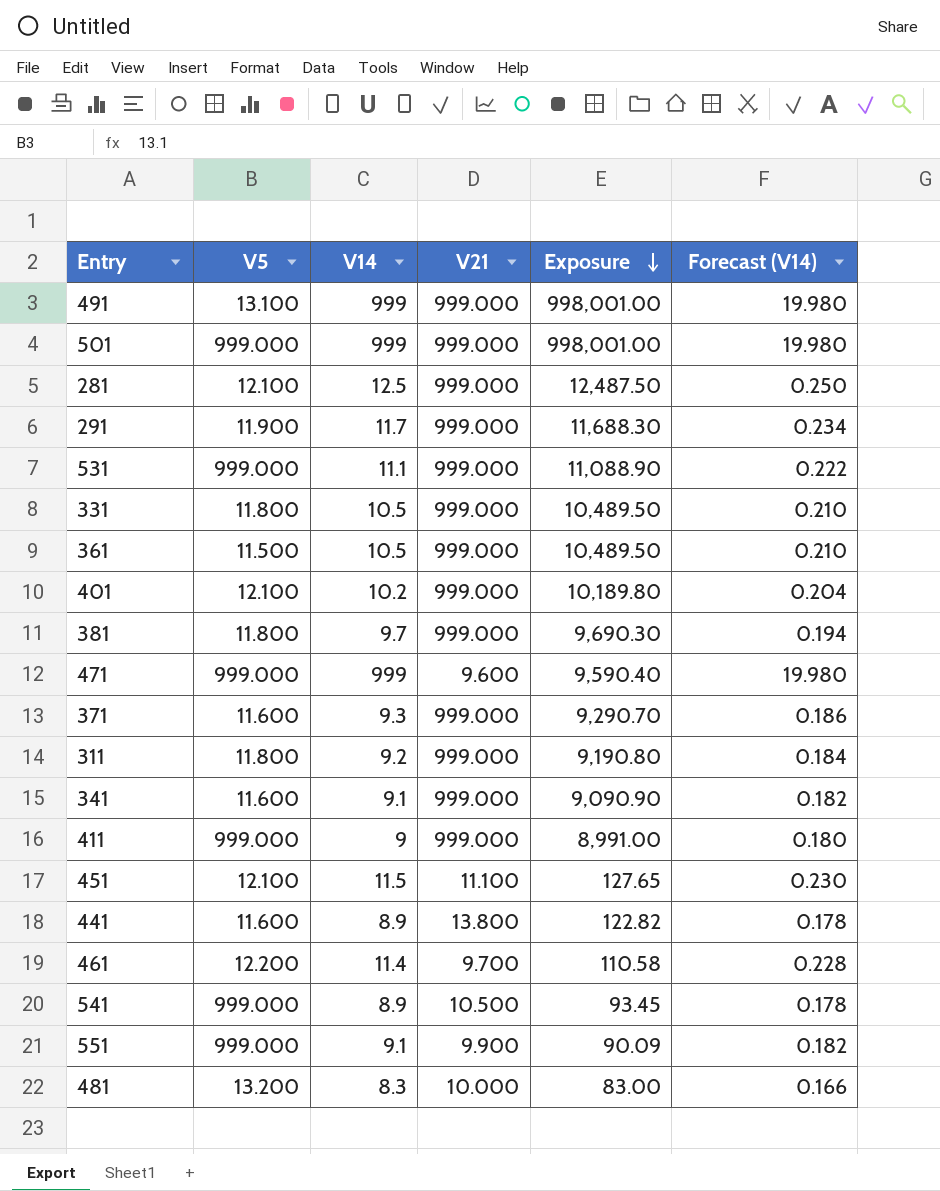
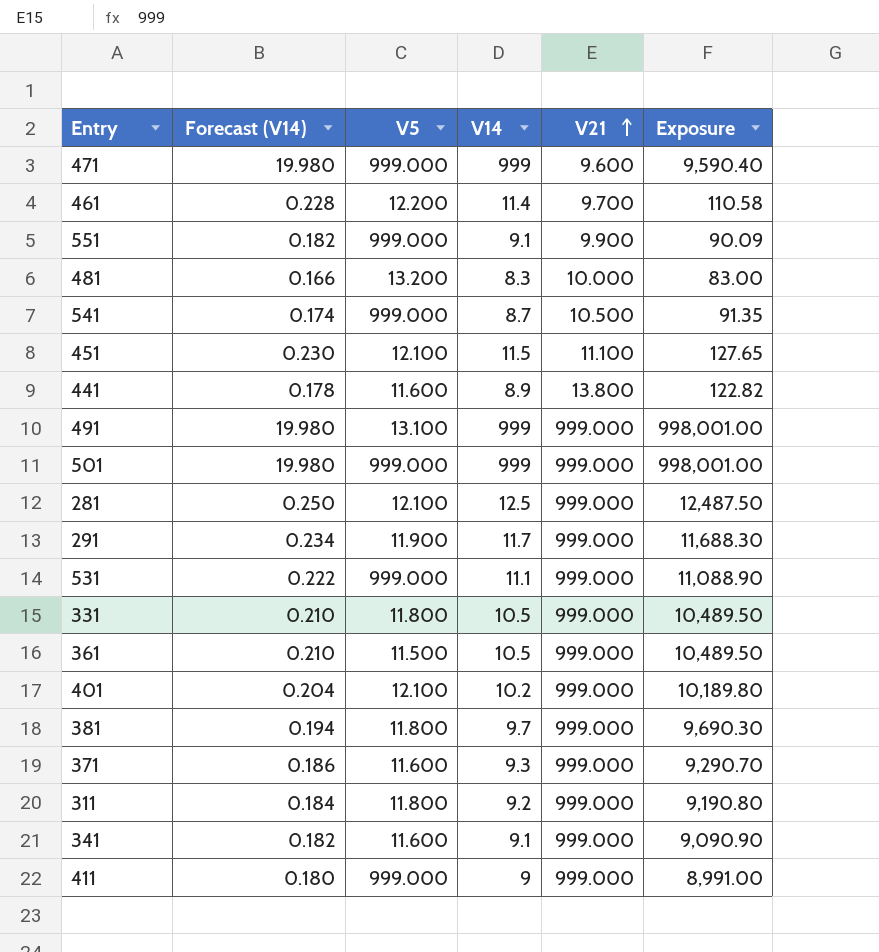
row order: Exposure descending -> V21 ascending
column Forecast (V14) | position: 6 -> 2
541 | Forecast (V14): 0.178 -> 0.174
541 | V14: 8.9 -> 8.7
541 | Exposure: 93.45 -> 91.35

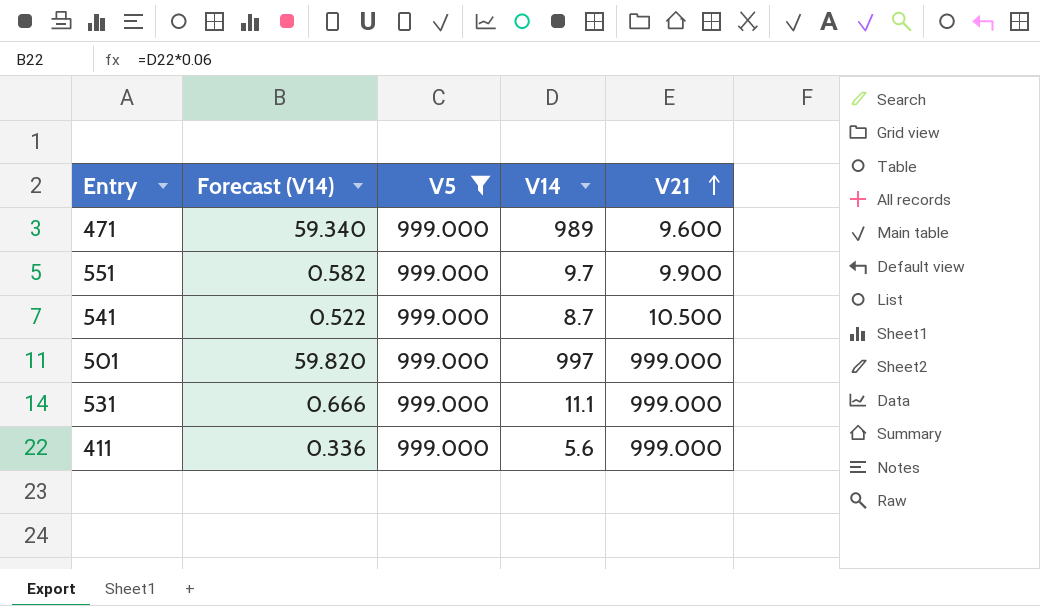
filter: none -> V5 = 999.000
column Exposure | formula: [V14] * [V21] -> none
column Forecast (V14) | formula: [V14] * 0.02 -> [V14] * 0.06
471 | V14: 999 -> 989
551 | V14: 9.1 -> 9.7
501 | V14: 999 -> 997
411 | V14: 9 -> 5.6

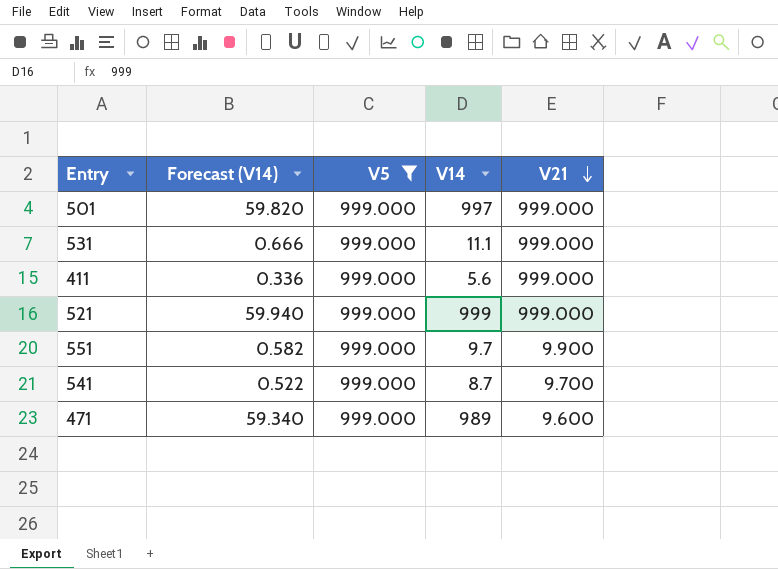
row order: V21 ascending -> V21 descending
row 521: none -> 59.940 | 999.000 | 999 | 999.000
541 | V21: 10.500 -> 9.700

